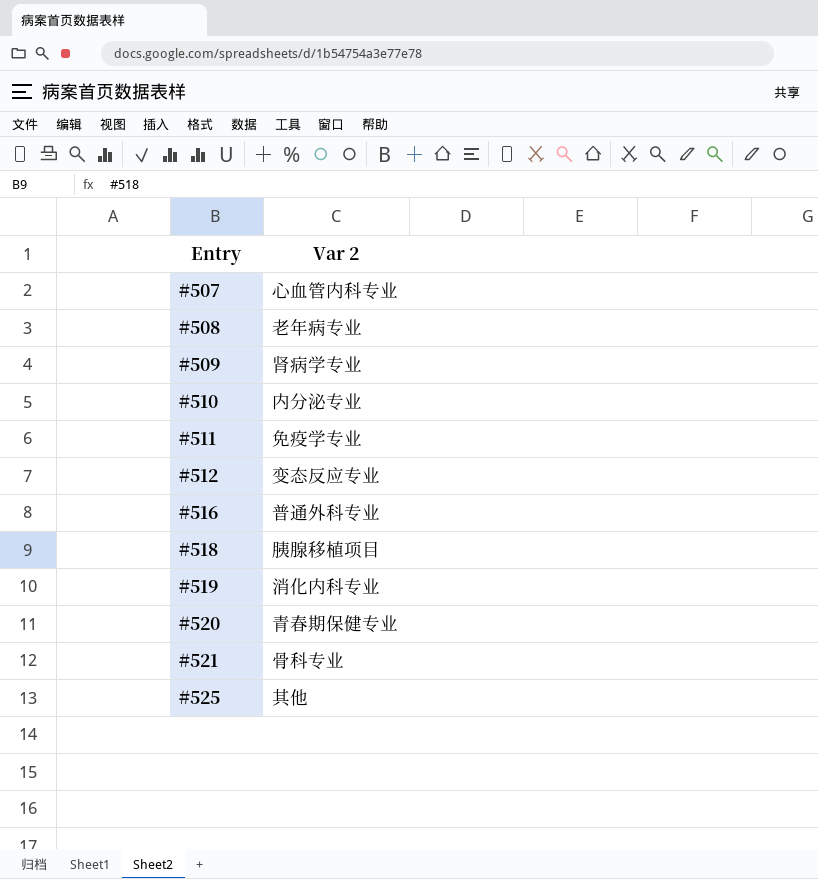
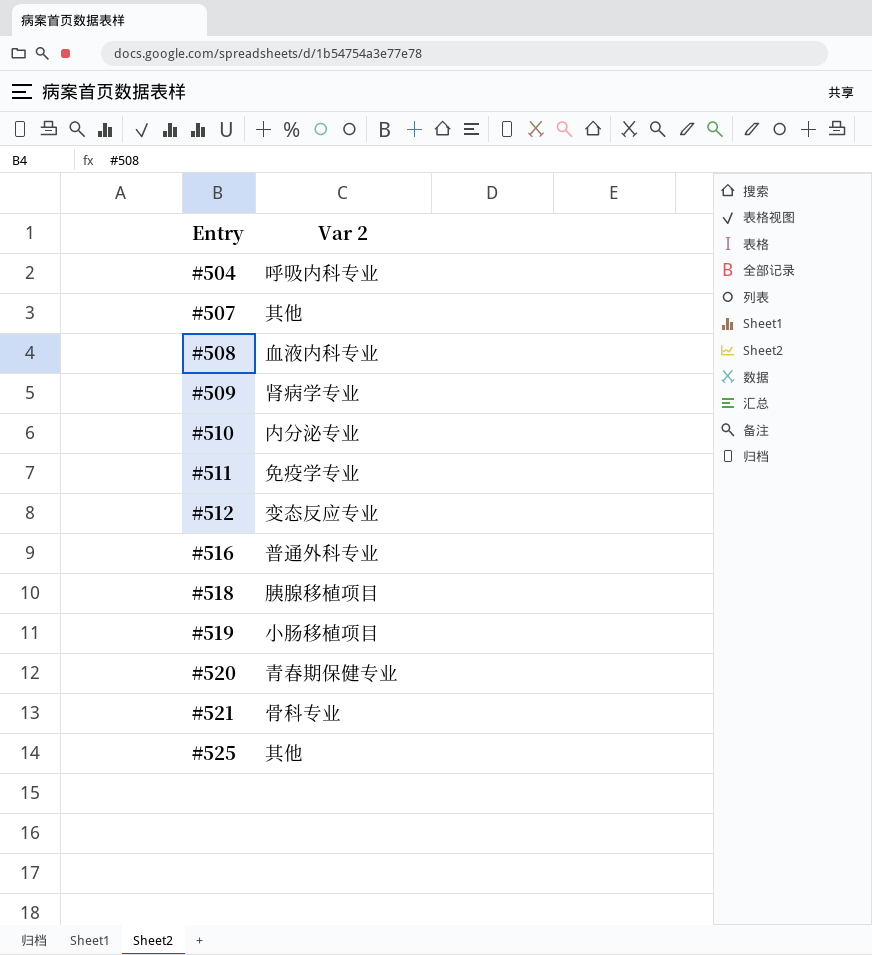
row #504: none -> 呼吸内科专业
#507 | Var 2: 心血管内科专业 -> 其他
#508 | Var 2: 老年病专业 -> 血液内科专业
#519 | Var 2: 消化内科专业 -> 小肠移植项目

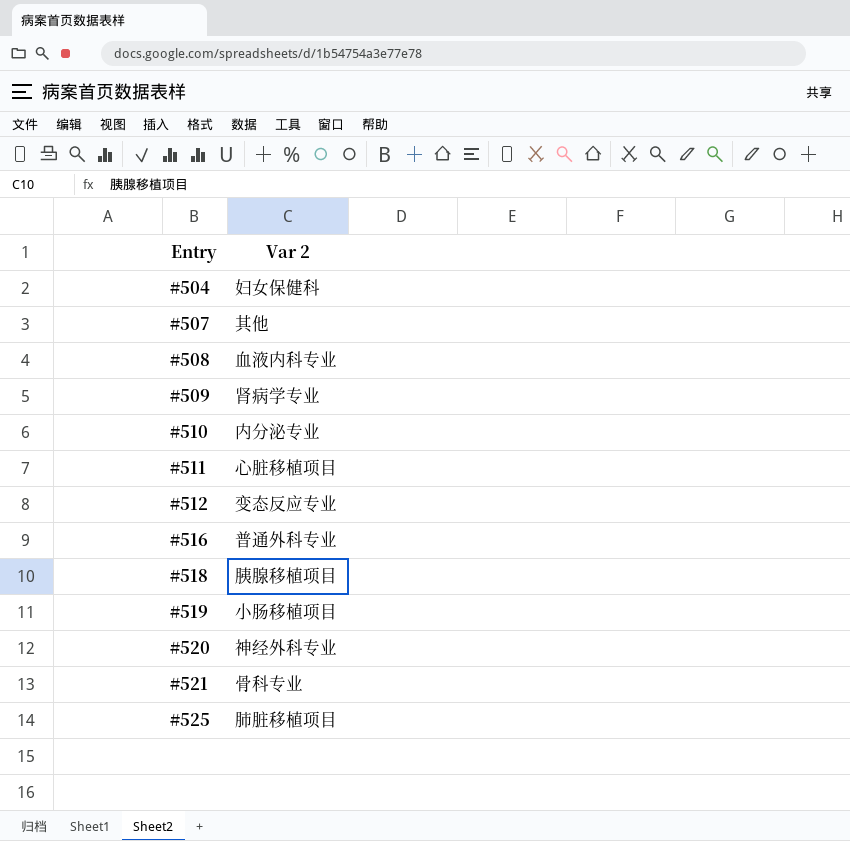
#504 | Var 2: 呼吸内科专业 -> 妇女保健科
#511 | Var 2: 免疫学专业 -> 心脏移植项目
#520 | Var 2: 青春期保健专业 -> 神经外科专业
#525 | Var 2: 其他 -> 肺脏移植项目

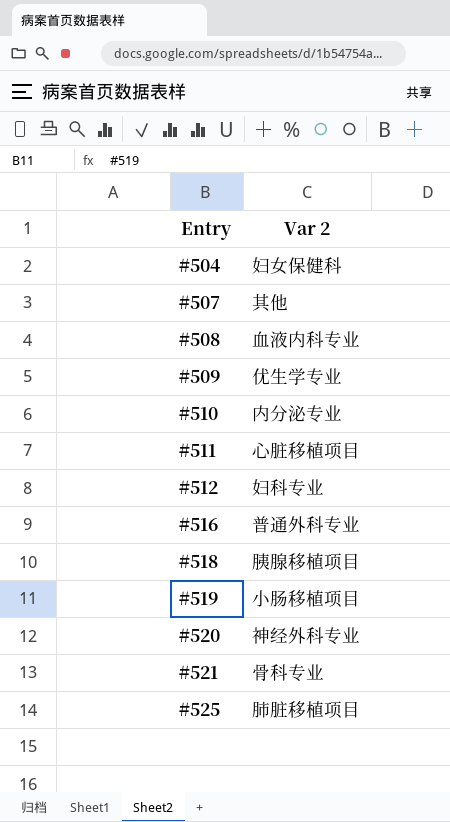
#509 | Var 2: 肾病学专业 -> 优生学专业
#512 | Var 2: 变态反应专业 -> 妇科专业

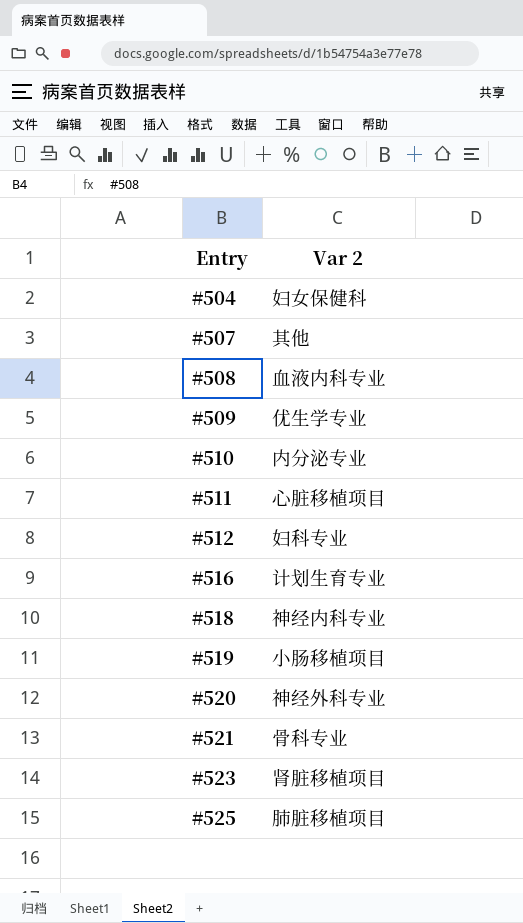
#516 | Var 2: 普通外科专业 -> 计划生育专业
#518 | Var 2: 胰腺移植项目 -> 神经内科专业
row #523: none -> 肾脏移植项目

